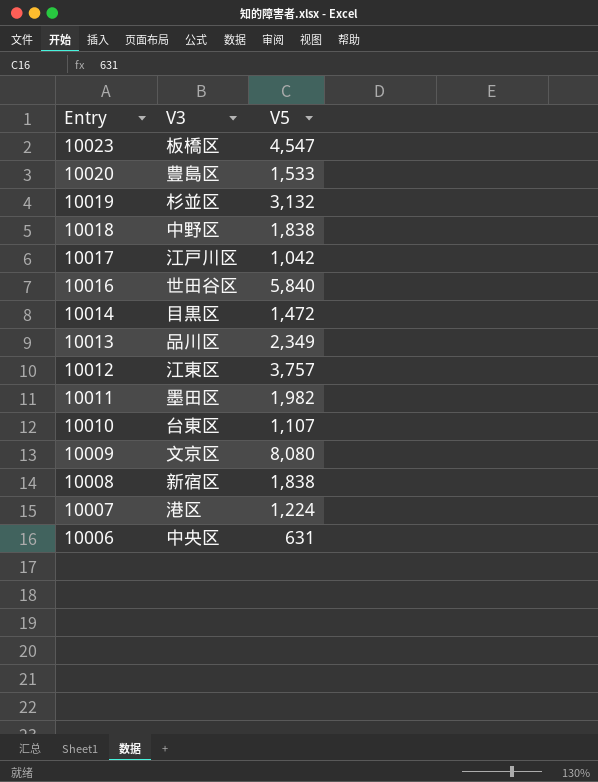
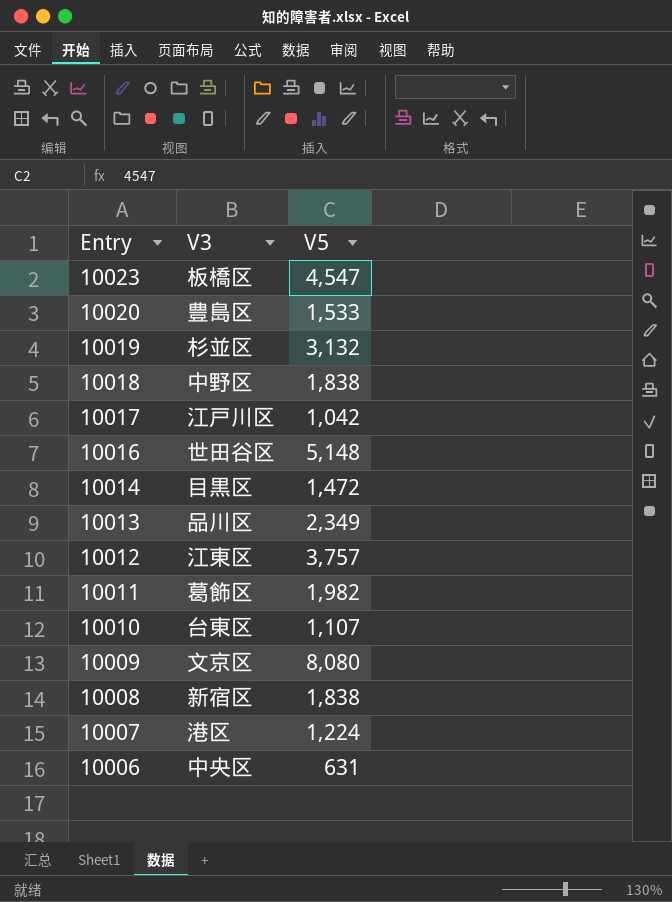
10016 | V5: 5,840 -> 5,148
10011 | V3: 墨田区 -> 葛飾区

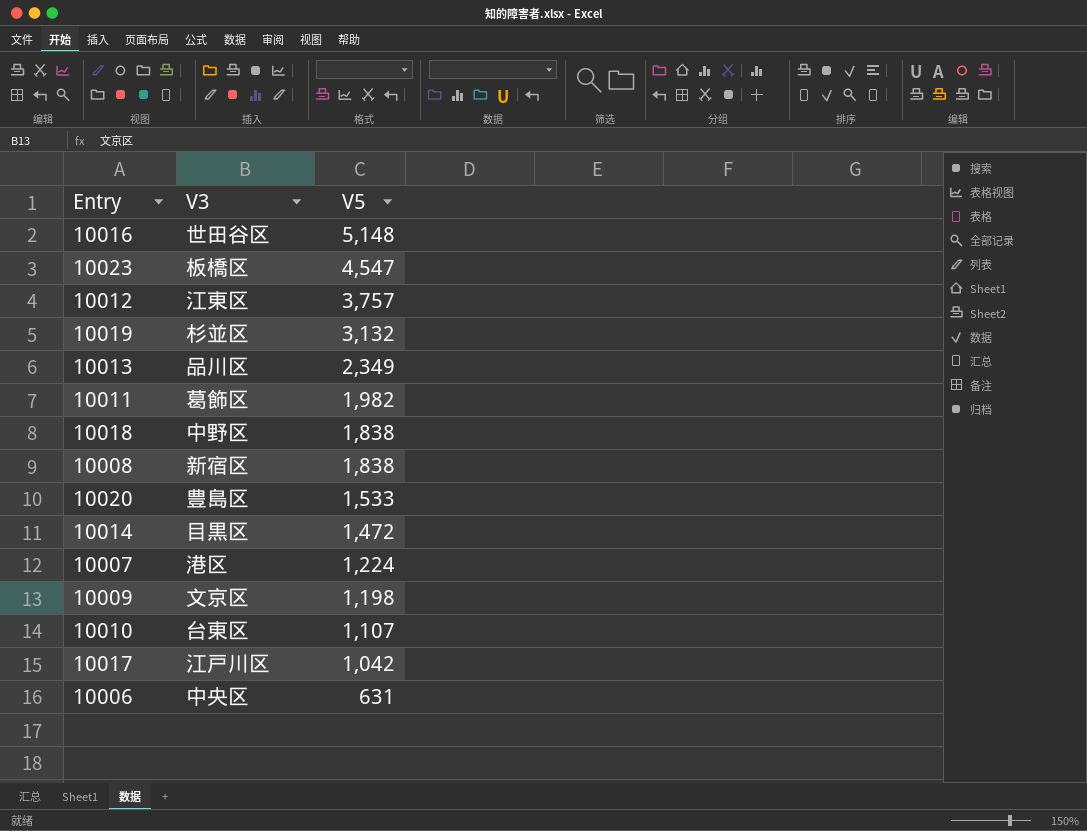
row order: Entry descending -> V5 descending
10009 | V5: 8,080 -> 1,198

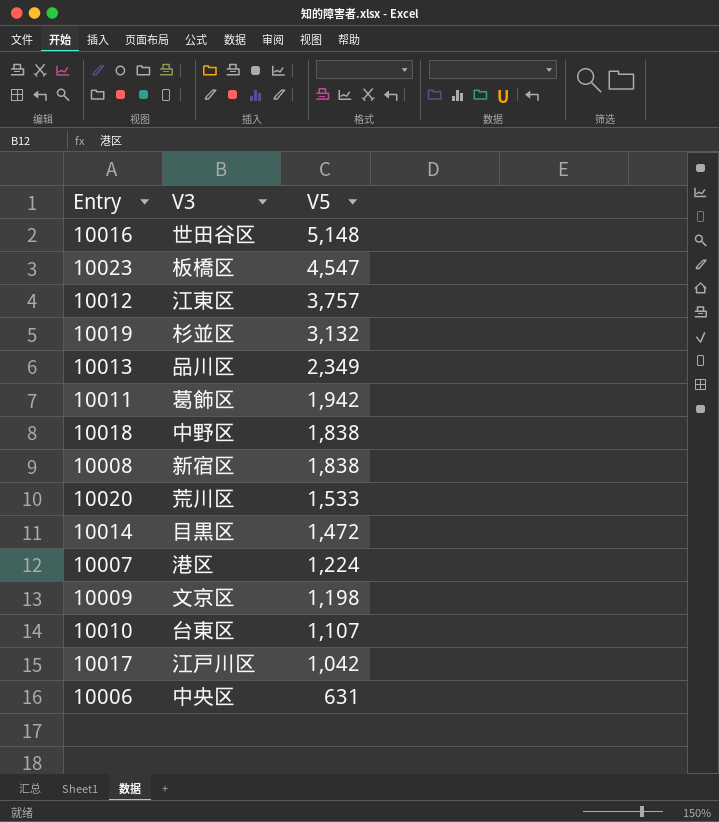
10011 | V5: 1,982 -> 1,942
10020 | V3: 豊島区 -> 荒川区

